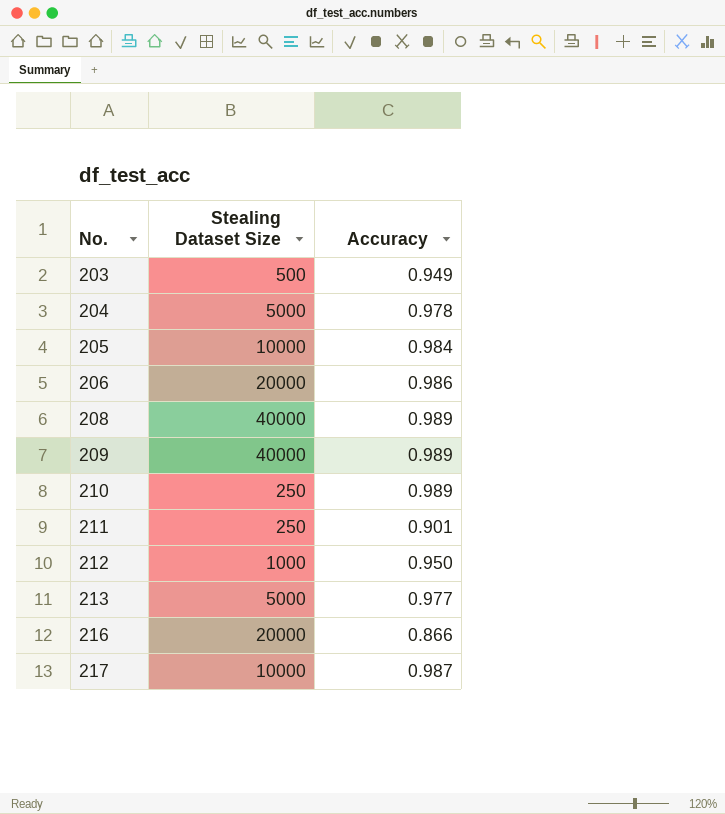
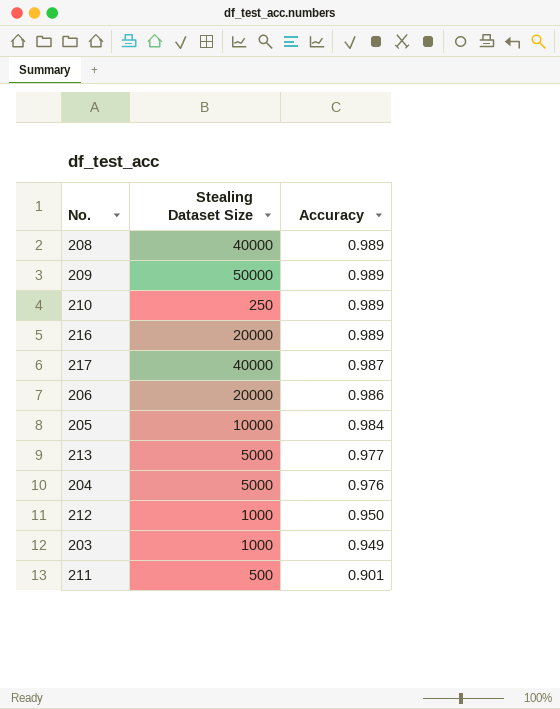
row order: No. ascending -> Accuracy descending
209 | Stealing Dataset Size: 40000 -> 50000
216 | Accuracy: 0.866 -> 0.989
217 | Stealing Dataset Size: 10000 -> 40000
204 | Accuracy: 0.978 -> 0.976
203 | Stealing Dataset Size: 500 -> 1000
211 | Stealing Dataset Size: 250 -> 500

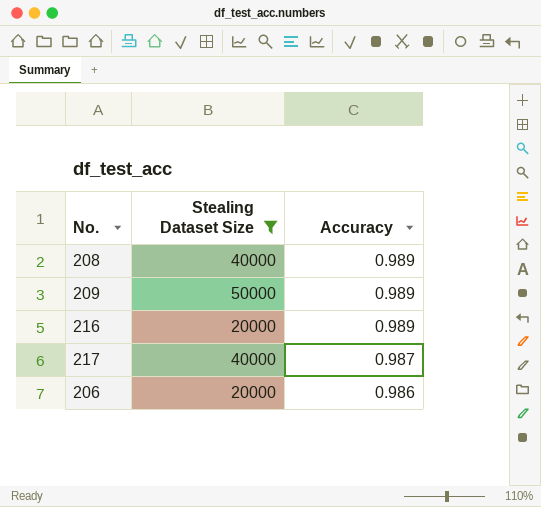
filter: none -> Stealing Dataset Size >= 20000

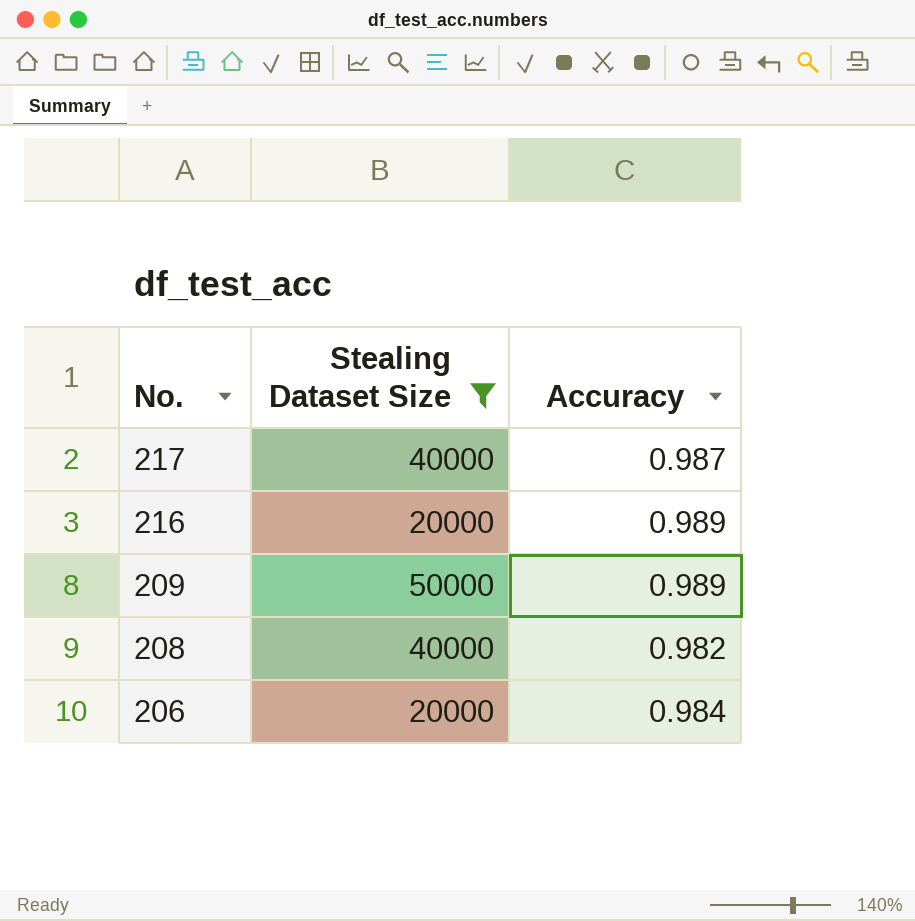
row order: Accuracy descending -> No. descending
208 | Accuracy: 0.989 -> 0.982
206 | Accuracy: 0.986 -> 0.984

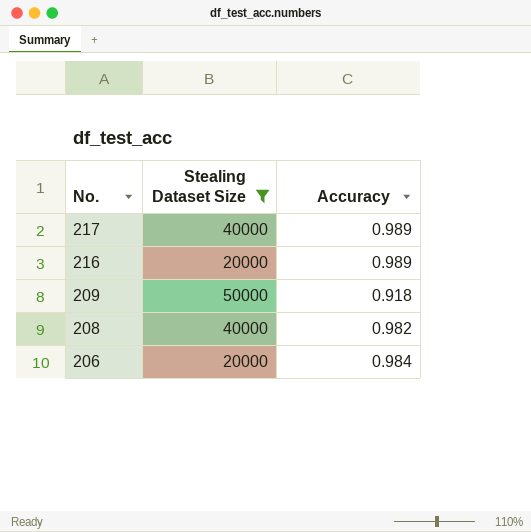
217 | Accuracy: 0.987 -> 0.989
209 | Accuracy: 0.989 -> 0.918

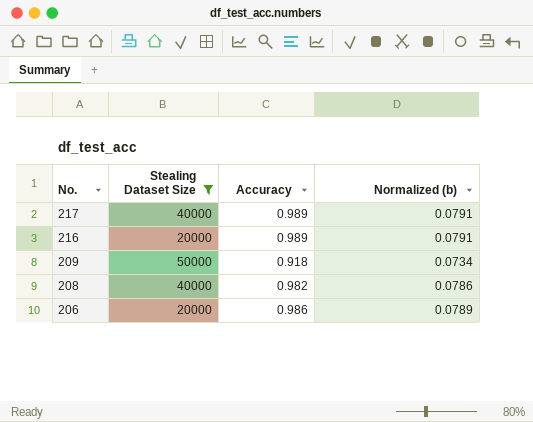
column Normalized (b) | formula: none -> [Accuracy] * 0.08
206 | Accuracy: 0.984 -> 0.986

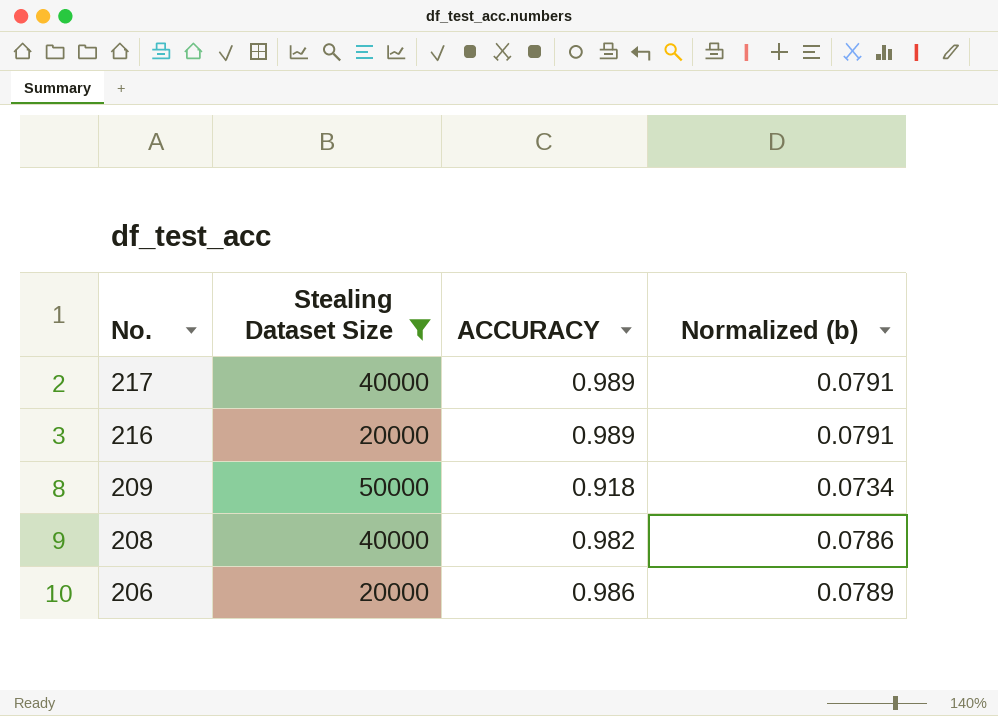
column name: Accuracy -> ACCURACY

